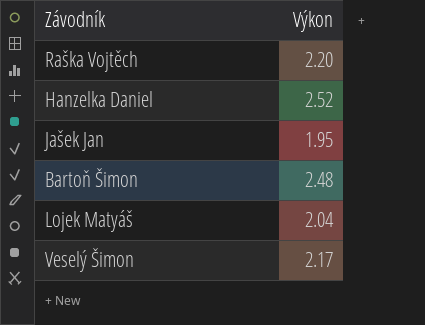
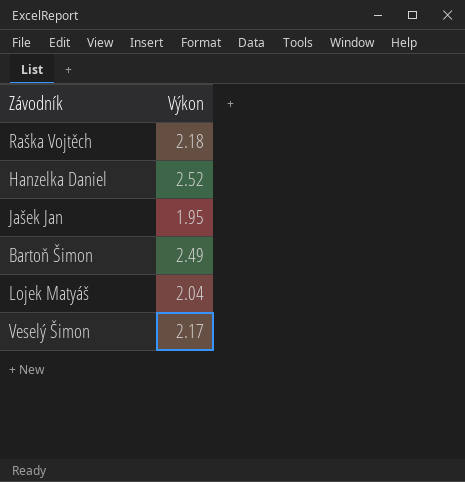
Raška Vojtěch | Výkon: 2.20 -> 2.18
Bartoň Šimon | Výkon: 2.48 -> 2.49

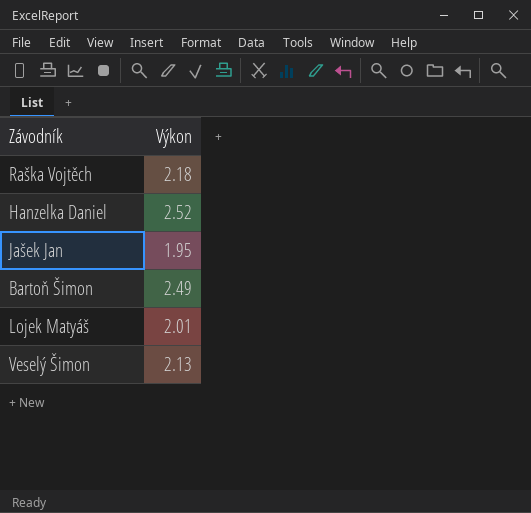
Lojek Matyáš | Výkon: 2.04 -> 2.01
Veselý Šimon | Výkon: 2.17 -> 2.13

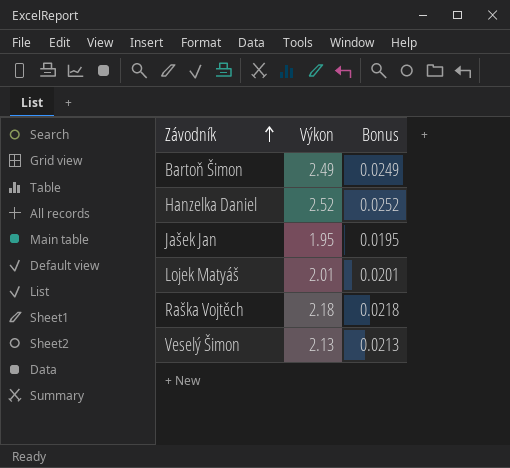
row order: none -> Závodník ascending
column Bonus | formula: none -> [Výkon] * 0.01

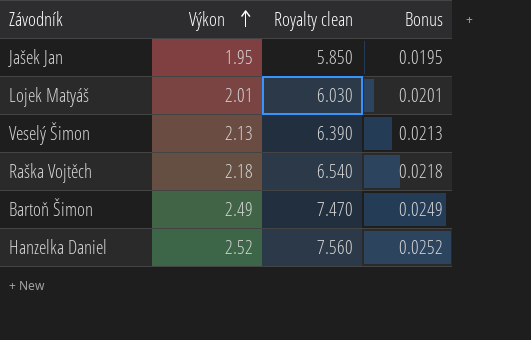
row order: Závodník ascending -> Výkon ascending
column Royalty clean | formula: none -> [Výkon] * 3

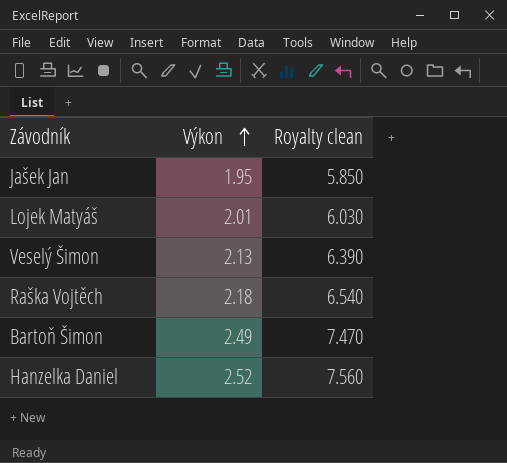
column Bonus | formula: [Výkon] * 0.01 -> none

